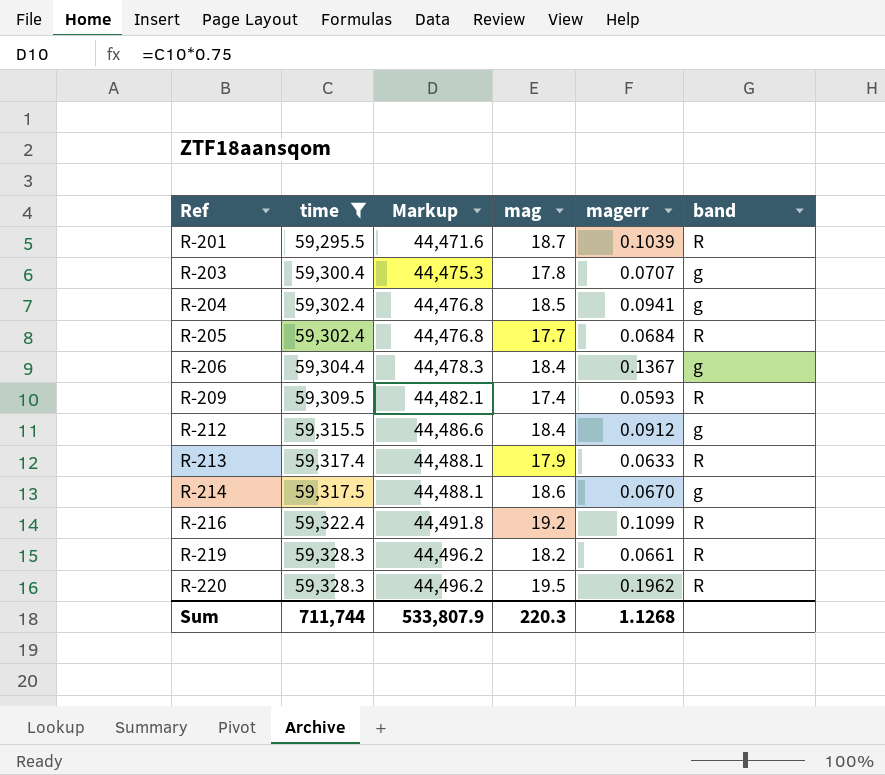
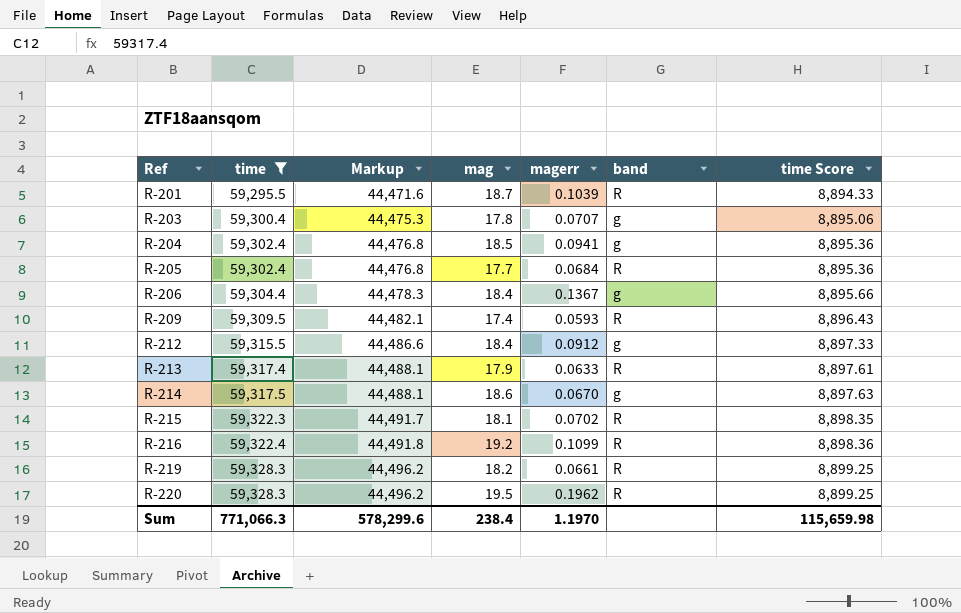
column time Score | formula: none -> [time] * 0.15
row R-215: none -> 59,322.3 | 44,491.7 | 18.1 | 0.0702 | R | 8,898.35
Sum | time: 711,744 -> 771,066.3
Sum | Markup: 533,807.9 -> 578,299.6
Sum | mag: 220.3 -> 238.4
Sum | magerr: 1.1268 -> 1.1970

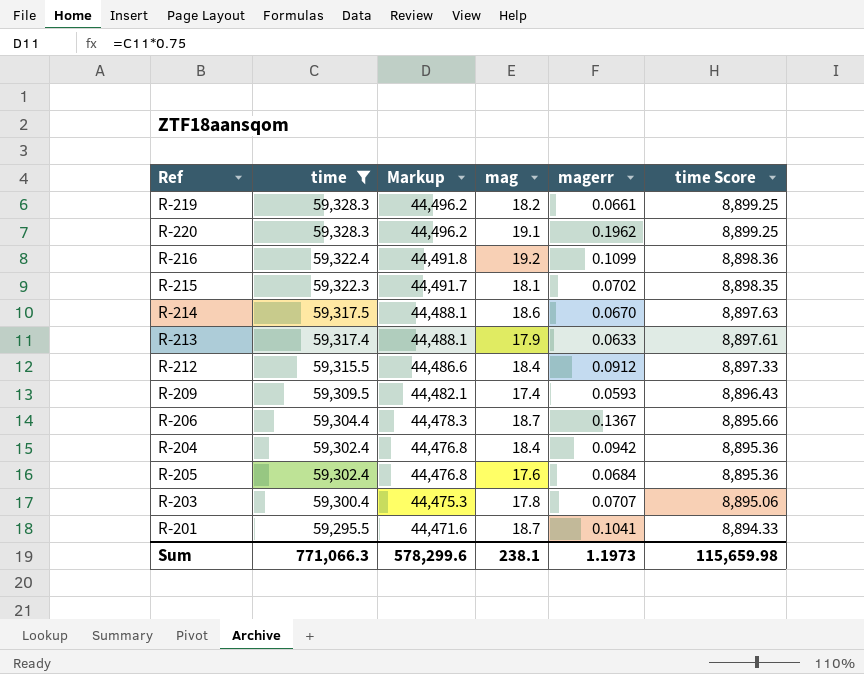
row order: Ref ascending -> time descending
column band | position: 6 -> none
R-220 | mag: 19.5 -> 19.1
R-206 | mag: 18.4 -> 18.7
R-204 | mag: 18.5 -> 18.4
R-204 | magerr: 0.0941 -> 0.0942
R-205 | mag: 17.7 -> 17.6
R-201 | magerr: 0.1039 -> 0.1041
Sum | mag: 238.4 -> 238.1
Sum | magerr: 1.1970 -> 1.1973

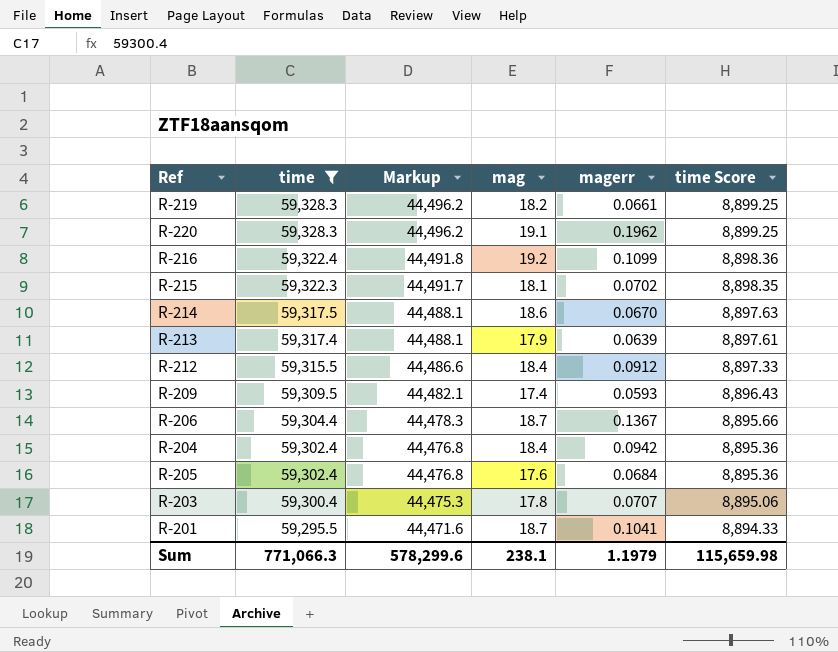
R-213 | magerr: 0.0633 -> 0.0639
Sum | magerr: 1.1973 -> 1.1979

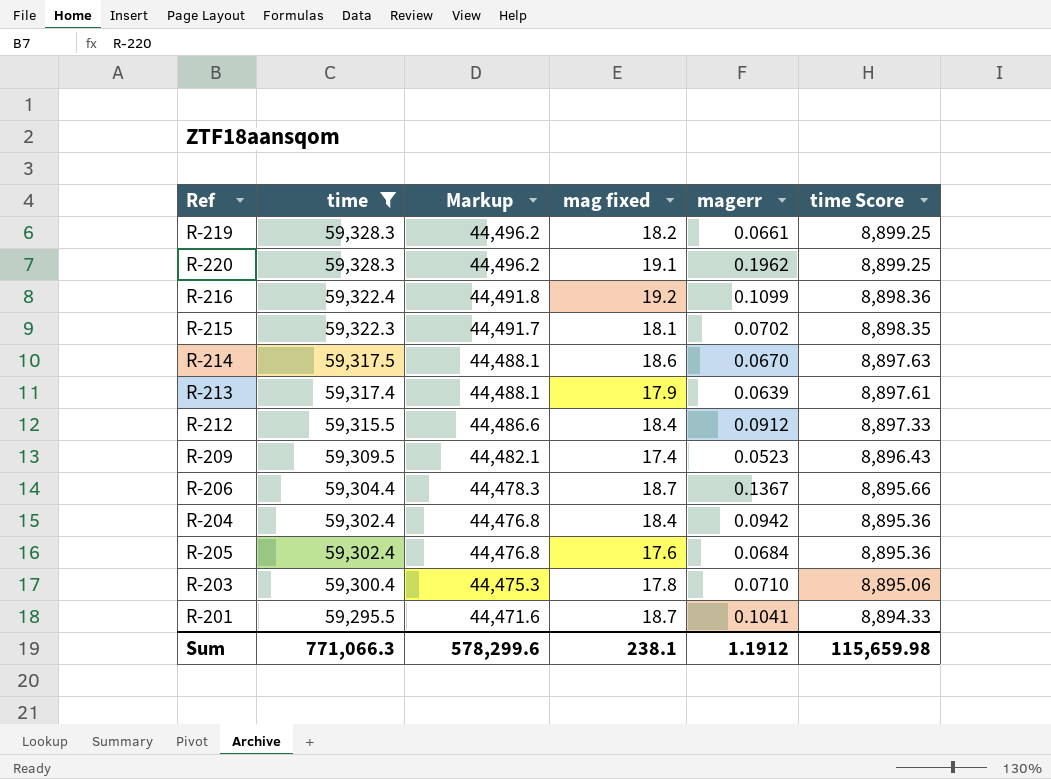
column name: mag -> mag fixed
R-209 | magerr: 0.0593 -> 0.0523
R-203 | magerr: 0.0707 -> 0.0710
Sum | magerr: 1.1979 -> 1.1912

